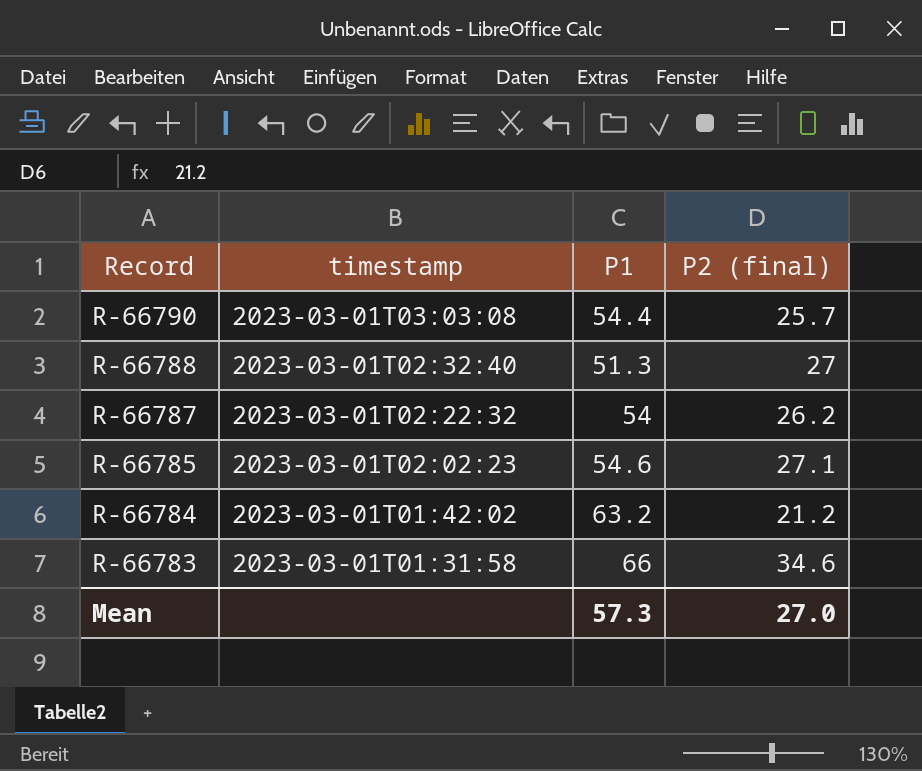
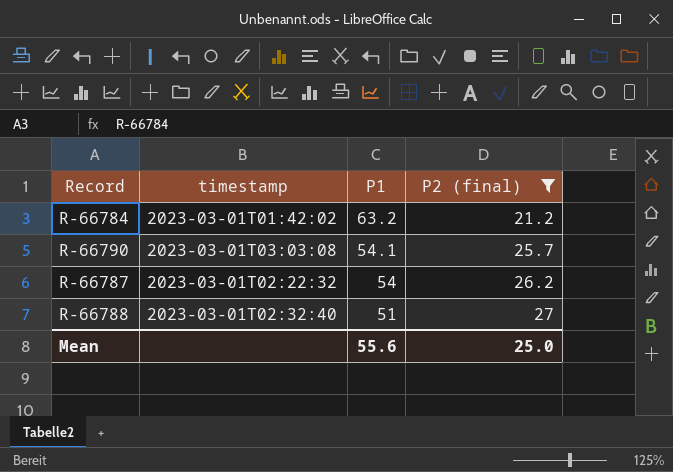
filter: none -> P2 (final) <= 27
row order: Record descending -> P1 descending
R-66790 | P1: 54.4 -> 54.1
R-66788 | P1: 51.3 -> 51
Mean | P1: 57.3 -> 55.6
Mean | P2 (final): 27.0 -> 25.0

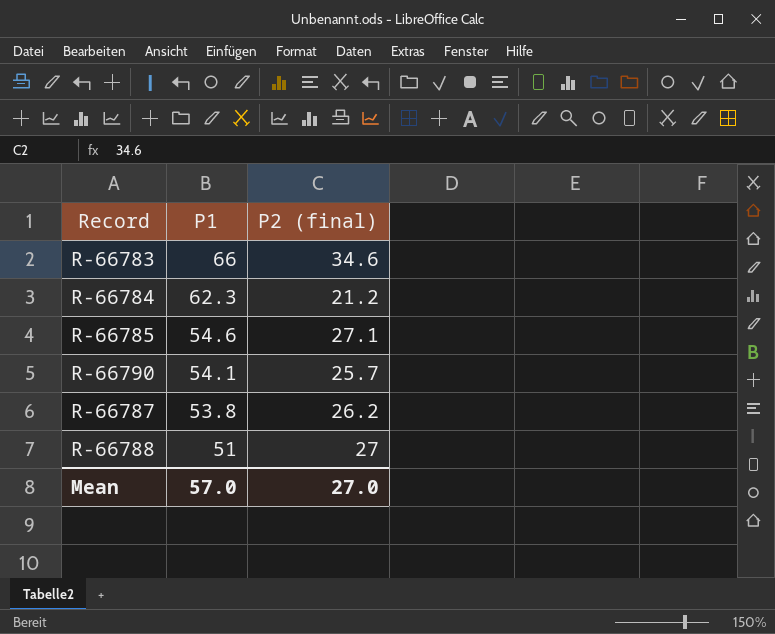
filter: P2 (final) <= 27 -> none
column timestamp | position: 2 -> none
R-66784 | P1: 63.2 -> 62.3
R-66787 | P1: 54 -> 53.8
Mean | P1: 55.6 -> 57.0
Mean | P2 (final): 25.0 -> 27.0

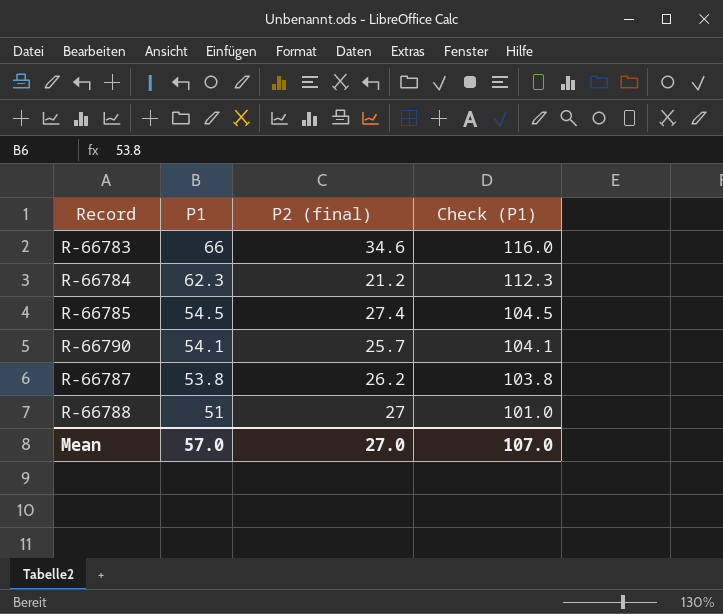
column Check (P1) | formula: none -> [P1] + 50
R-66785 | P1: 54.6 -> 54.5
R-66785 | P2 (final): 27.1 -> 27.4

